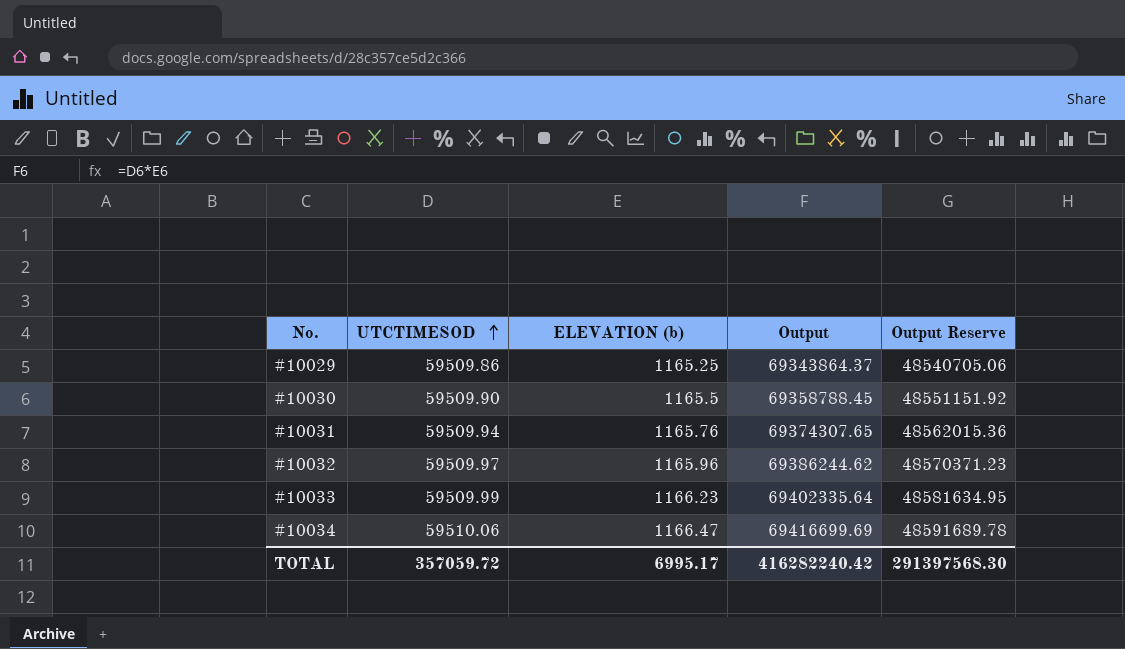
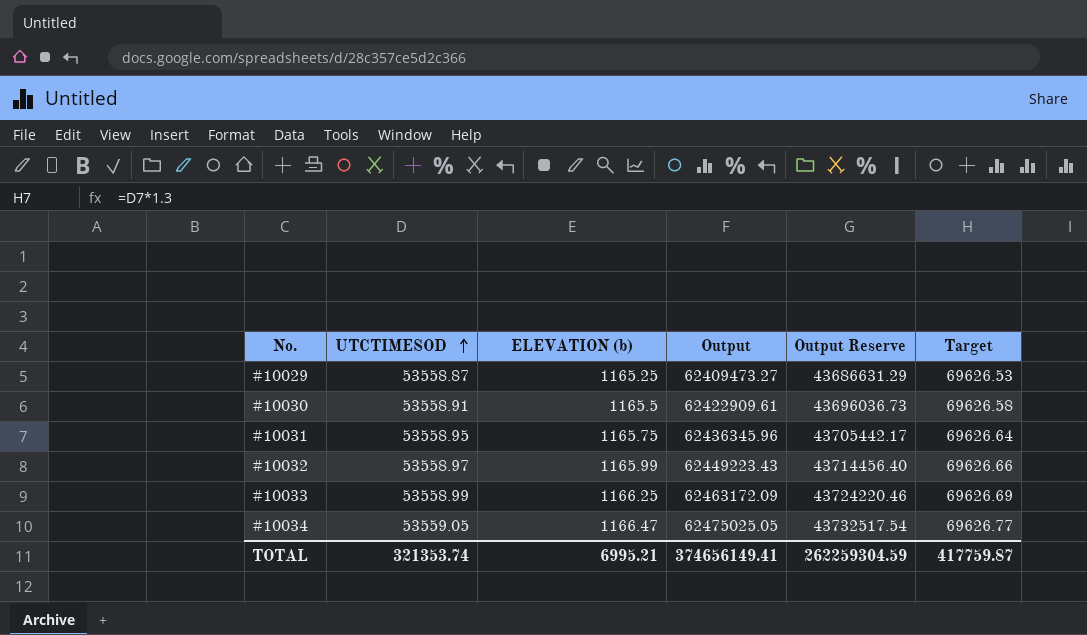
column Target | formula: none -> [UTCTIMESOD] * 1.3
#10029 | UTCTIMESOD: 59509.86 -> 53558.87
#10029 | Output: 69343864.37 -> 62409473.27
#10029 | Output Reserve: 48540705.06 -> 43686631.29
#10030 | UTCTIMESOD: 59509.90 -> 53558.91
#10030 | Output: 69358788.45 -> 62422909.61
#10030 | Output Reserve: 48551151.92 -> 43696036.73
#10031 | UTCTIMESOD: 59509.94 -> 53558.95
#10031 | ELEVATION (b): 1165.76 -> 1165.75
#10031 | Output: 69374307.65 -> 62436345.96
#10031 | Output Reserve: 48562015.36 -> 43705442.17
#10032 | UTCTIMESOD: 59509.97 -> 53558.97
#10032 | ELEVATION (b): 1165.96 -> 1165.99
#10032 | Output: 69386244.62 -> 62449223.43
#10032 | Output Reserve: 48570371.23 -> 43714456.40
#10033 | UTCTIMESOD: 59509.99 -> 53558.99
#10033 | ELEVATION (b): 1166.23 -> 1166.25
#10033 | Output: 69402335.64 -> 62463172.09
#10033 | Output Reserve: 48581634.95 -> 43724220.46
#10034 | UTCTIMESOD: 59510.06 -> 53559.05
#10034 | Output: 69416699.69 -> 62475025.05
#10034 | Output Reserve: 48591689.78 -> 43732517.54
TOTAL | UTCTIMESOD: 357059.72 -> 321353.74
TOTAL | ELEVATION (b): 6995.17 -> 6995.21
TOTAL | Output: 416282240.42 -> 374656149.41
TOTAL | Output Reserve: 291397568.30 -> 262259304.59

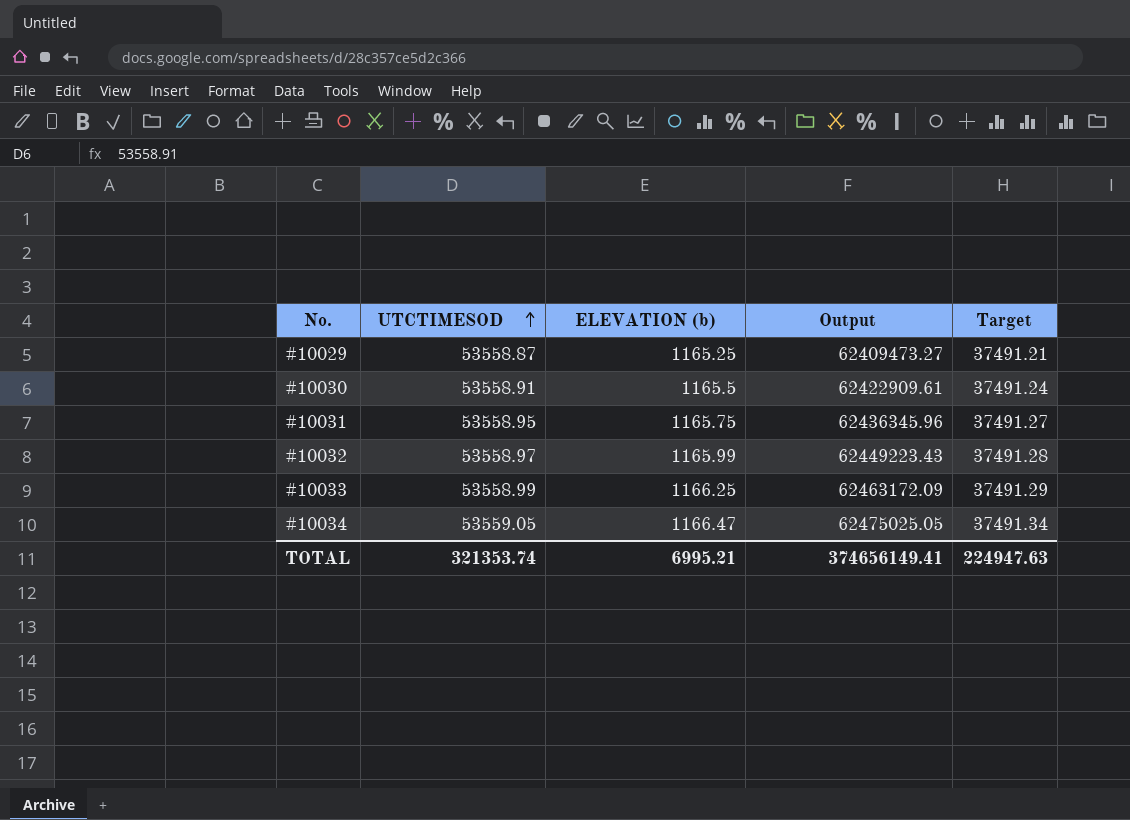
column Output Reserve | formula: [Output] * 0.7 -> none
column Target | formula: [UTCTIMESOD] * 1.3 -> [UTCTIMESOD] * 0.7
TOTAL | Target: 417759.87 -> 224947.63

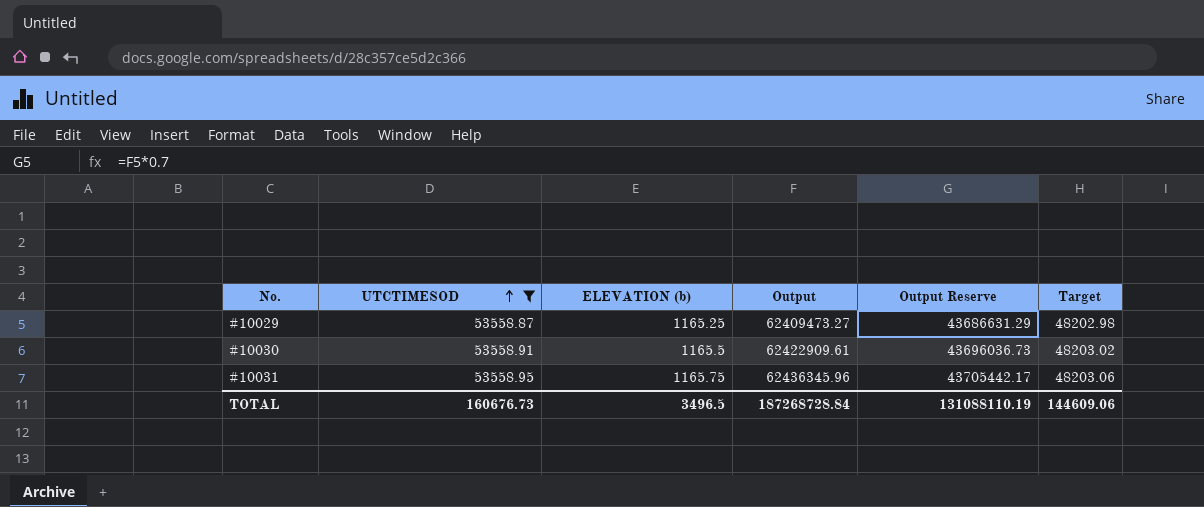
filter: none -> UTCTIMESOD <= 53558.95
column Output Reserve | formula: none -> [Output] * 0.7
column Target | formula: [UTCTIMESOD] * 0.7 -> [UTCTIMESOD] * 0.9
TOTAL | UTCTIMESOD: 321353.74 -> 160676.73
TOTAL | ELEVATION (b): 6995.21 -> 3496.5
TOTAL | Output: 374656149.41 -> 187268728.84
TOTAL | Target: 224947.63 -> 144609.06

